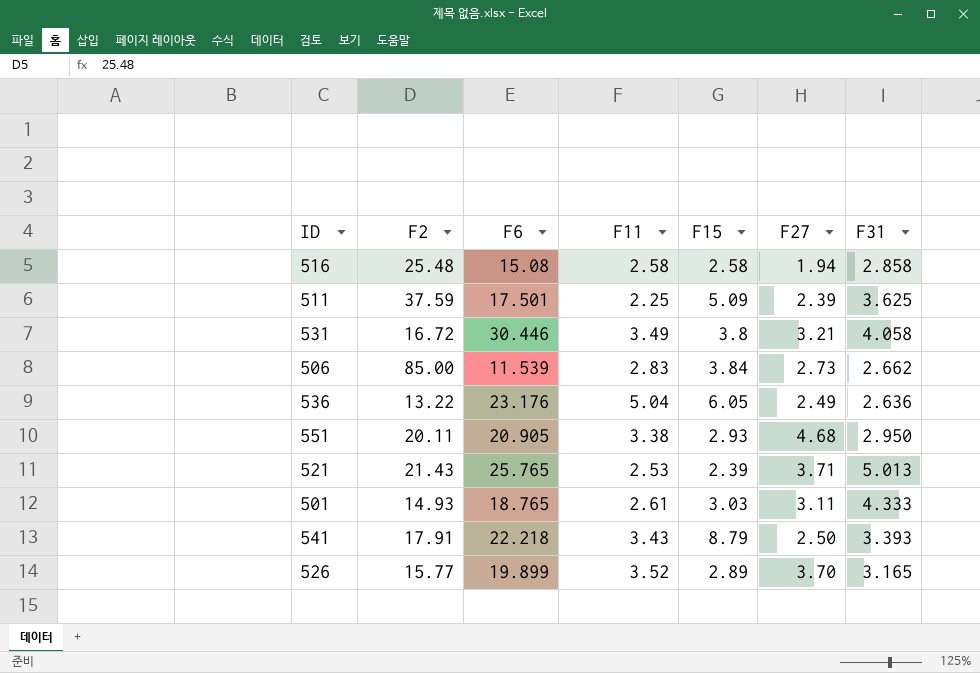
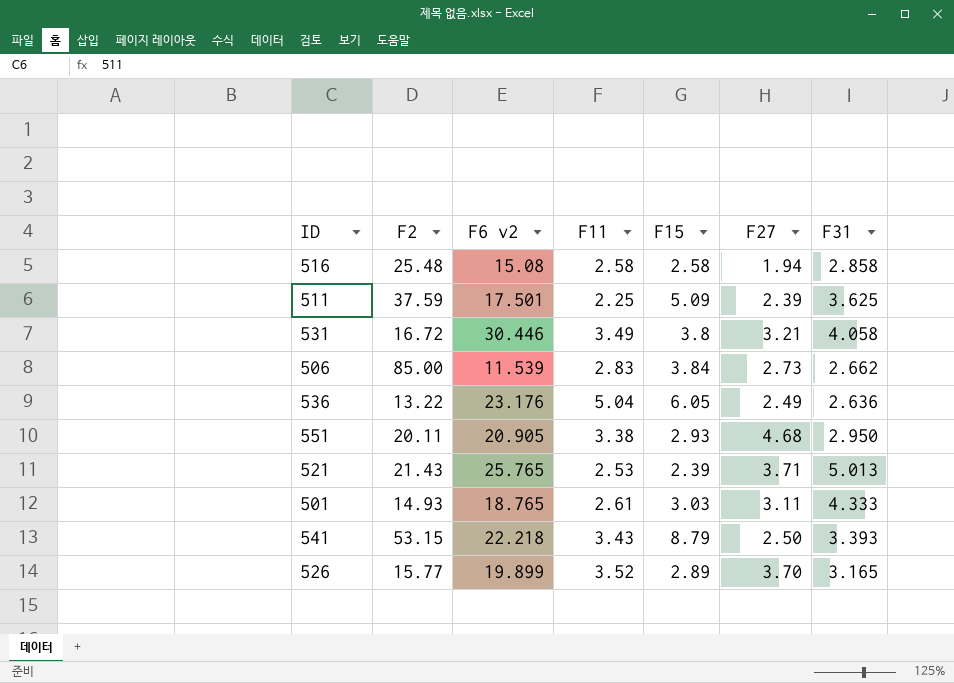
column name: F6 -> F6 v2
541 | F2: 17.91 -> 53.15

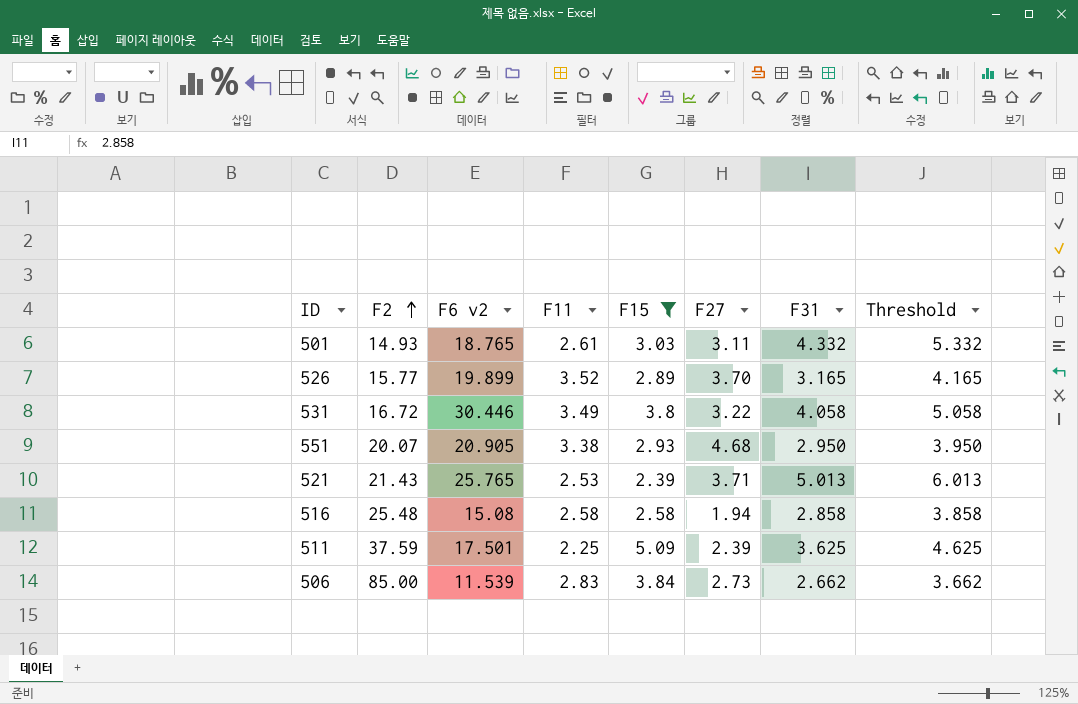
filter: none -> F15 <= 5.09
row order: none -> F2 ascending
column Threshold | formula: none -> [F31] + 1
501 | F31: 4.333 -> 4.332
531 | F27: 3.21 -> 3.22
551 | F2: 20.11 -> 20.07

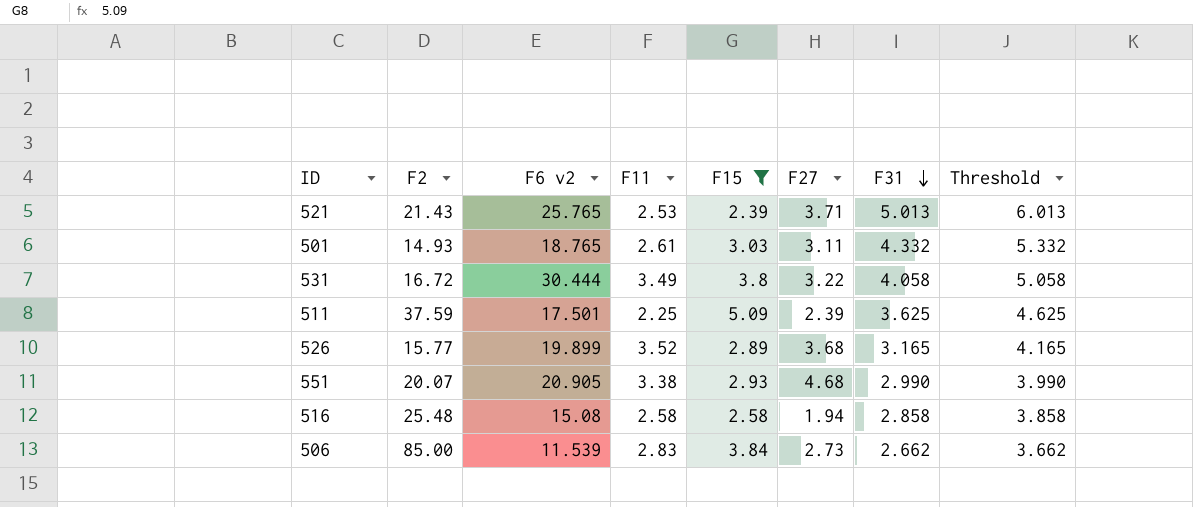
row order: F2 ascending -> F31 descending
531 | F6 v2: 30.446 -> 30.444
526 | F27: 3.70 -> 3.68
551 | F31: 2.950 -> 2.990
551 | Threshold: 3.950 -> 3.990

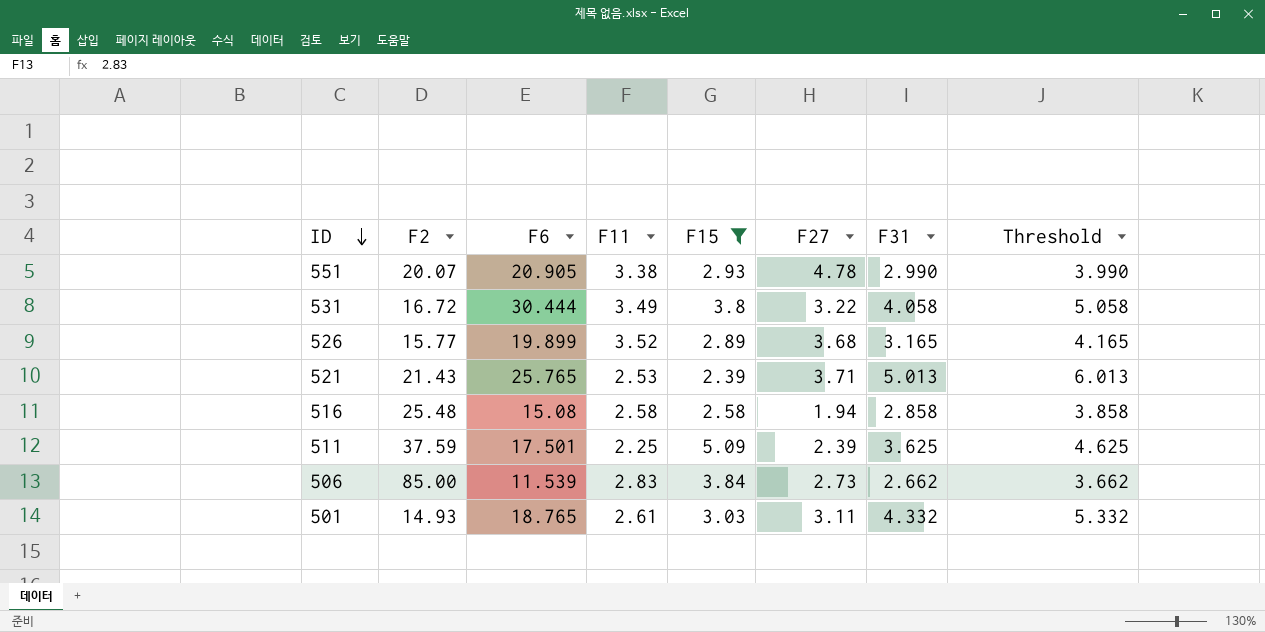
row order: F31 descending -> ID descending
column name: F6 v2 -> F6
551 | F27: 4.68 -> 4.78

